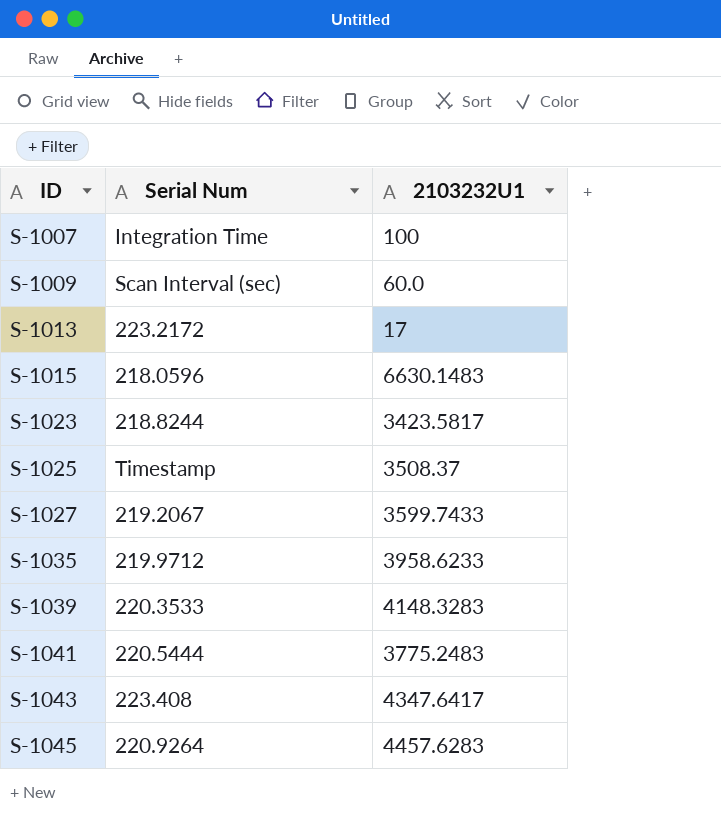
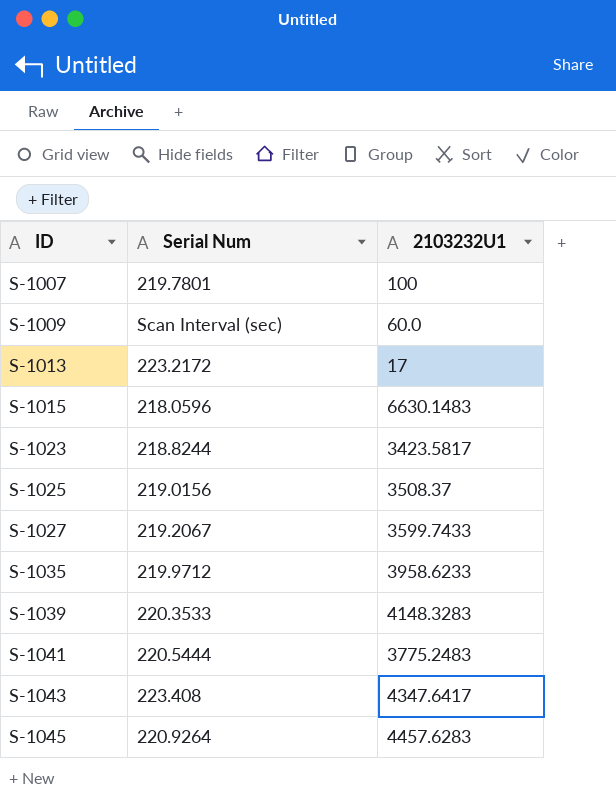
S-1007 | Serial Num: Integration Time -> 219.7801
S-1025 | Serial Num: Timestamp -> 219.0156

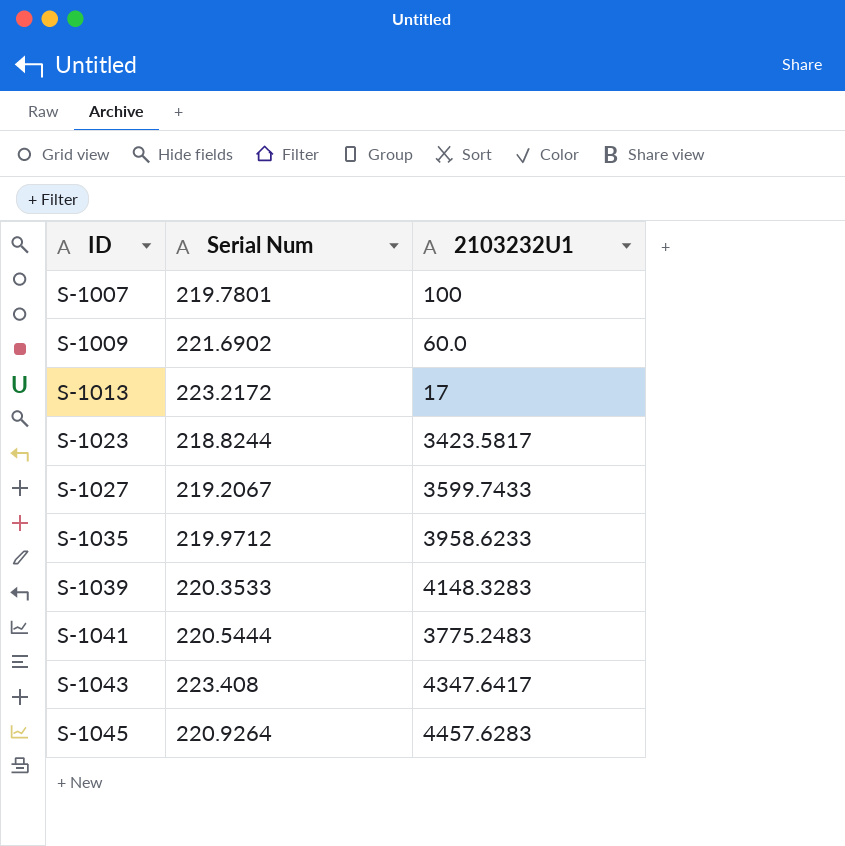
row S-1015: 218.0596 | 6630.1483 -> none
row S-1025: 219.0156 | 3508.37 -> none
S-1009 | Serial Num: Scan Interval (sec) -> 221.6902

